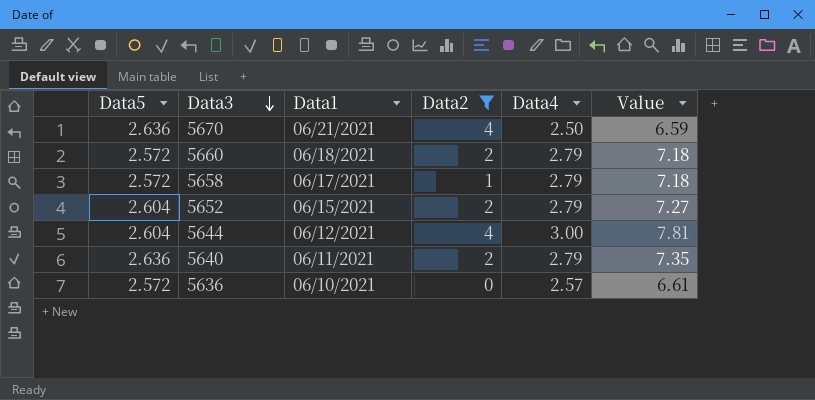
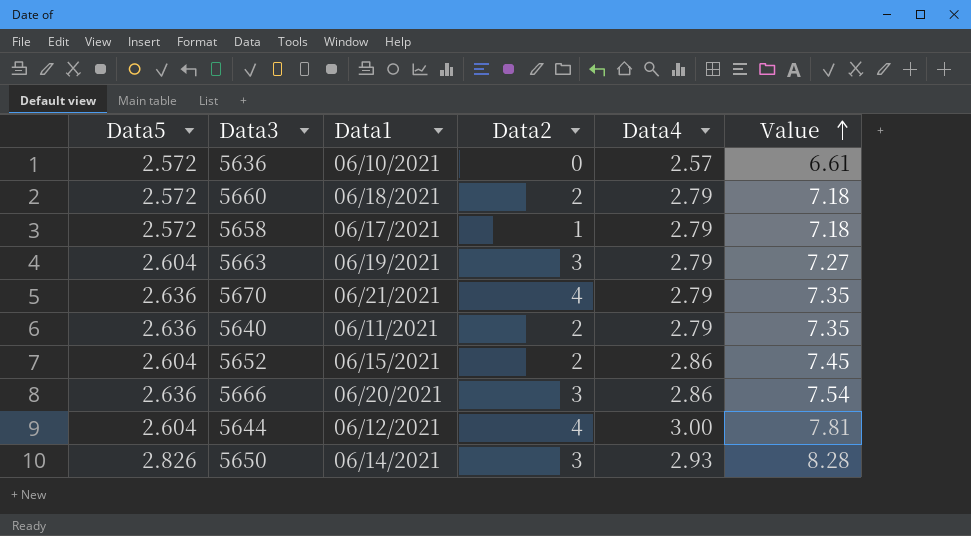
filter: Data2 != 3 -> none
row order: Data3 descending -> Value ascending
5670 | Data4: 2.50 -> 2.79
5670 | Value: 6.59 -> 7.35
5652 | Data4: 2.79 -> 2.86
5652 | Value: 7.27 -> 7.45

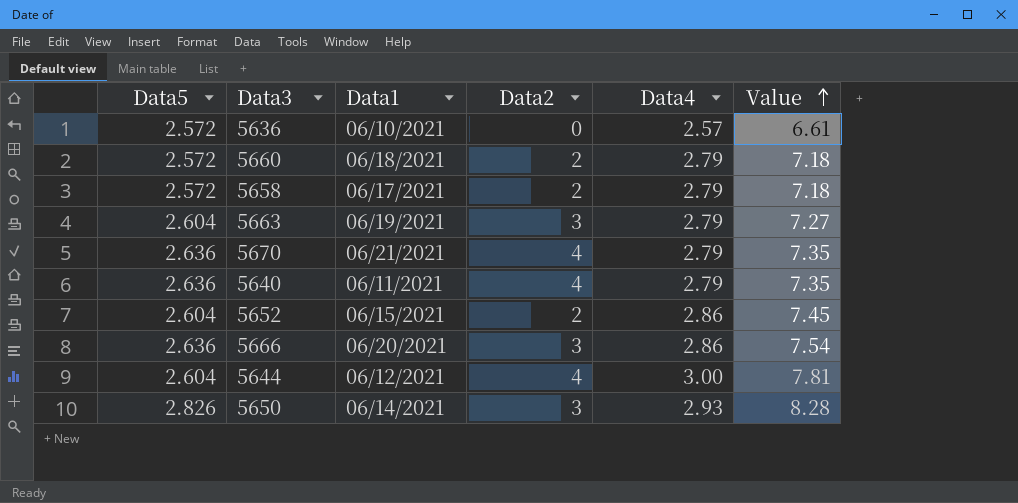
5658 | Data2: 1 -> 2
5640 | Data2: 2 -> 4

